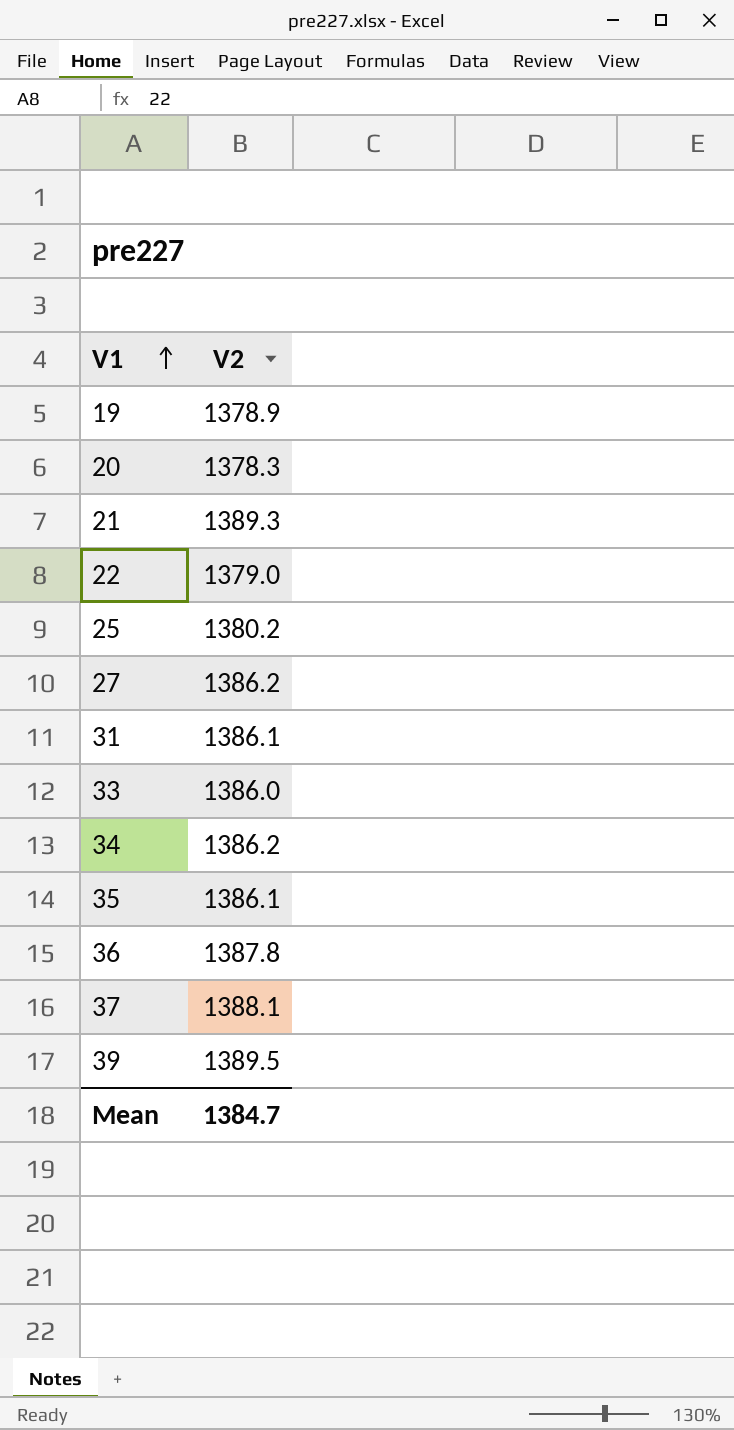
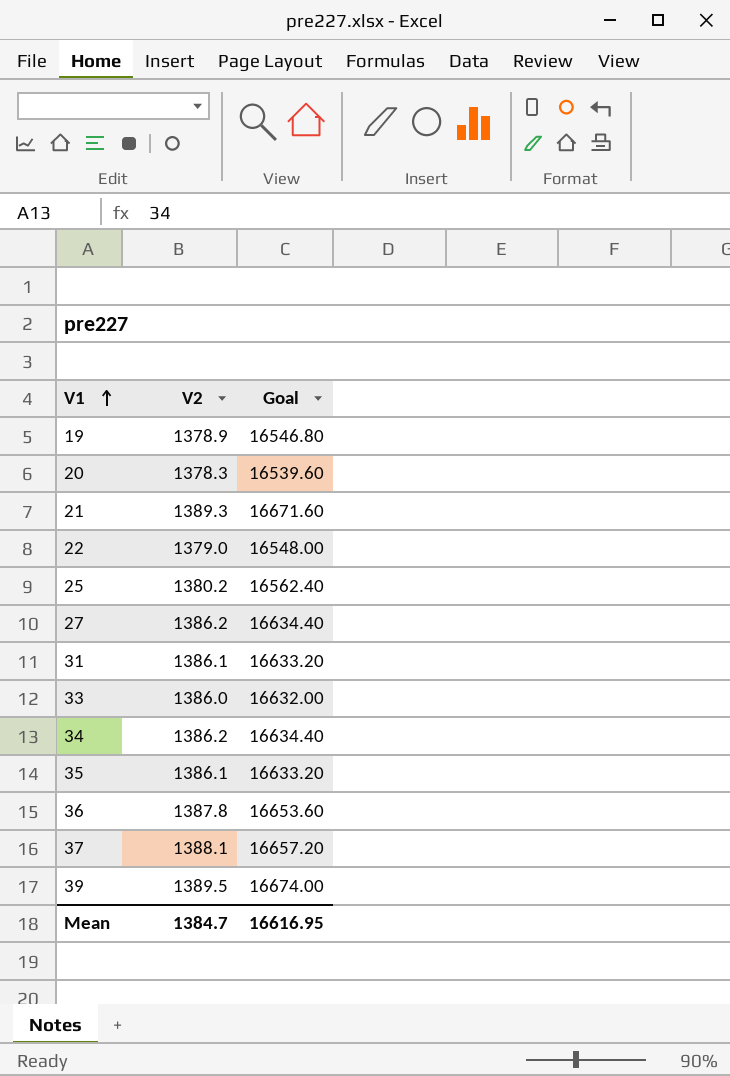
column Goal | formula: none -> [V2] * 12

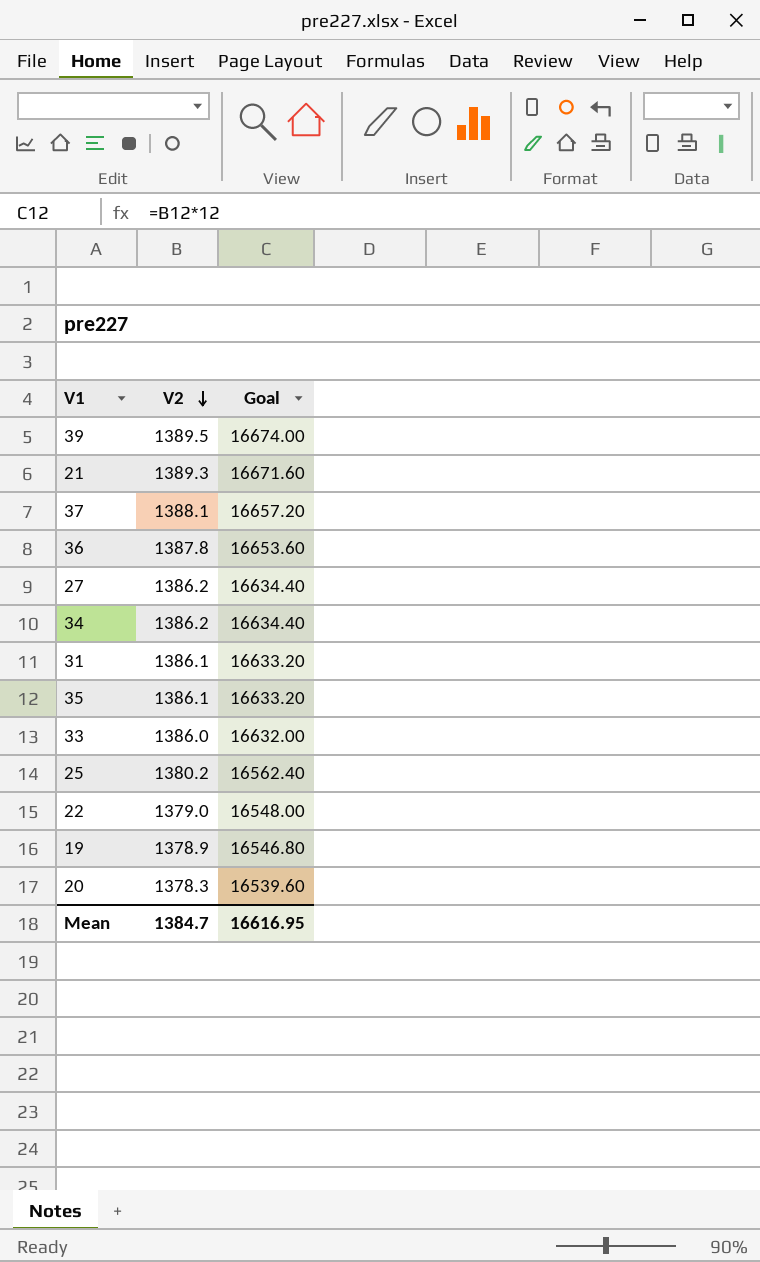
row order: V1 ascending -> V2 descending

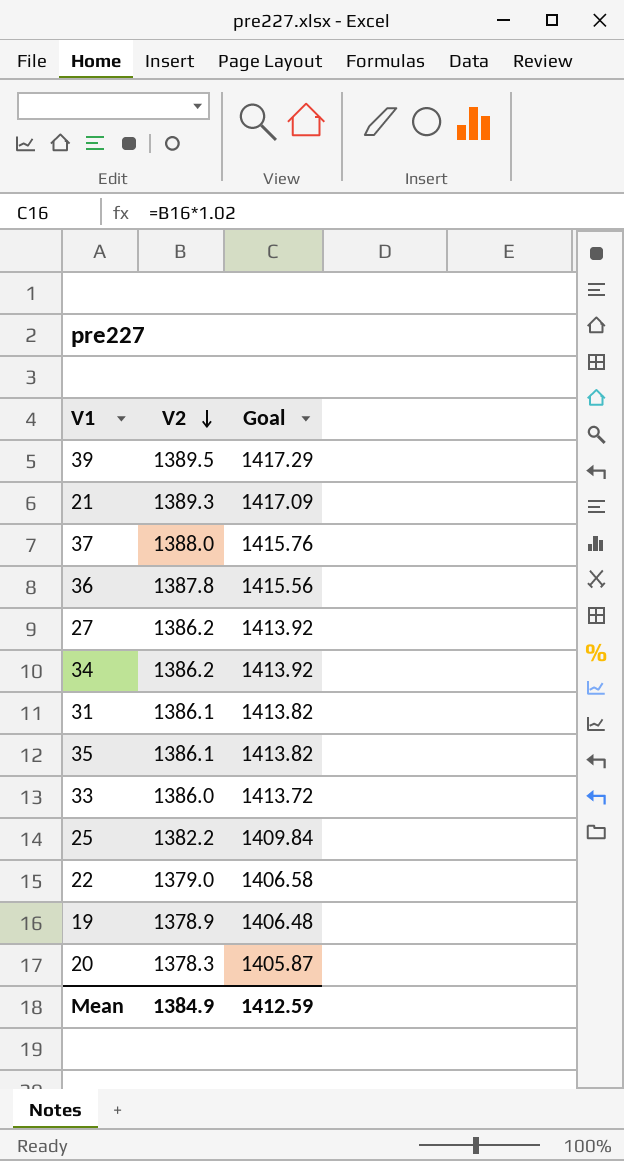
column Goal | formula: [V2] * 12 -> [V2] * 1.02
37 | V2: 1388.1 -> 1388.0
25 | V2: 1380.2 -> 1382.2
Mean | V2: 1384.7 -> 1384.9
Mean | Goal: 16616.95 -> 1412.59

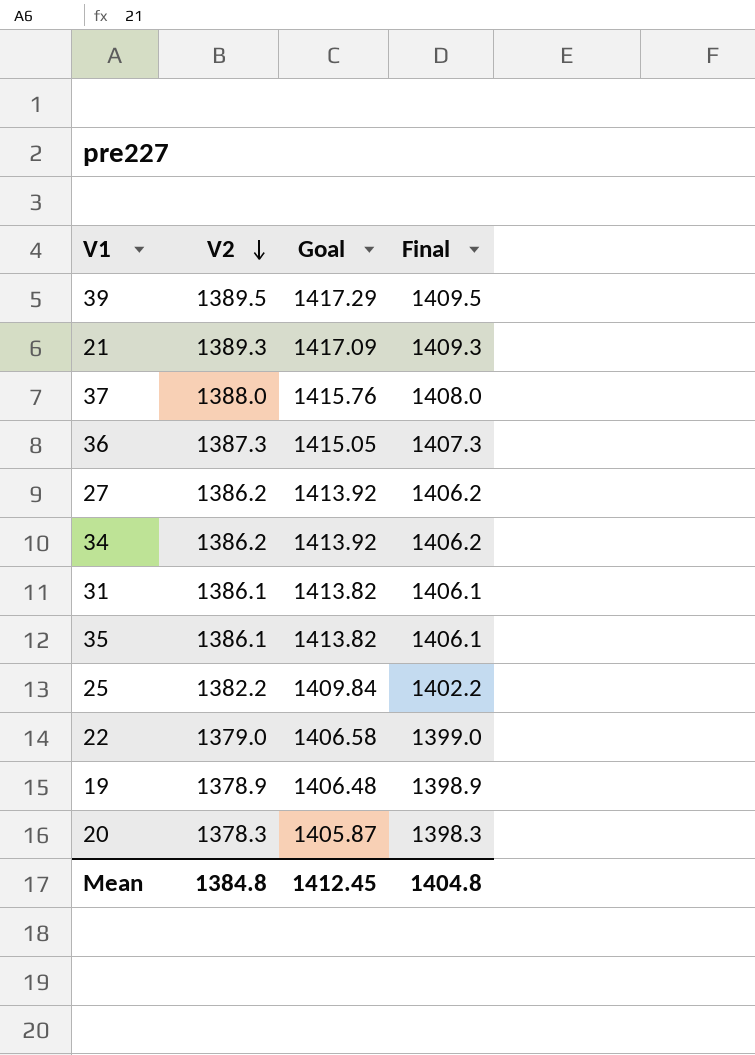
column Final | formula: none -> [V2] + 20
row 33: 1386.0 | 1413.72 -> none
36 | V2: 1387.8 -> 1387.3
36 | Goal: 1415.56 -> 1415.05
Mean | V2: 1384.9 -> 1384.8
Mean | Goal: 1412.59 -> 1412.45

